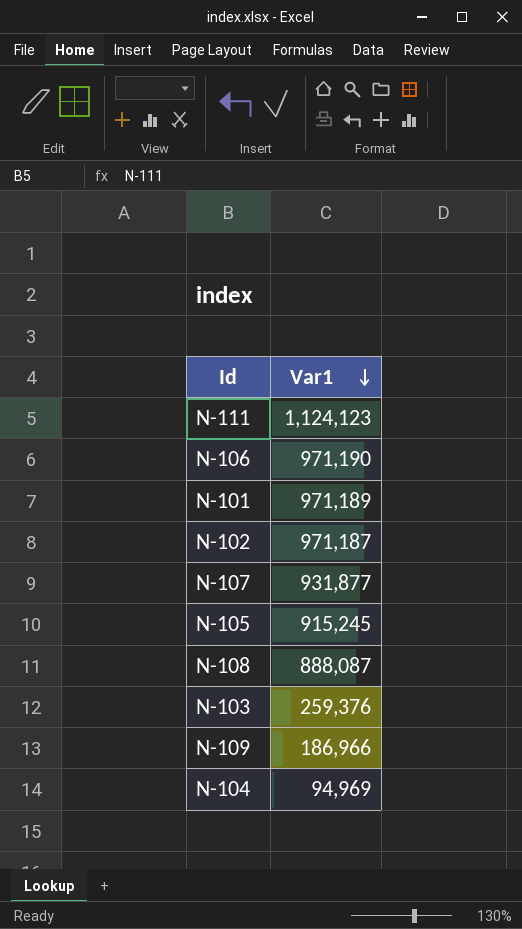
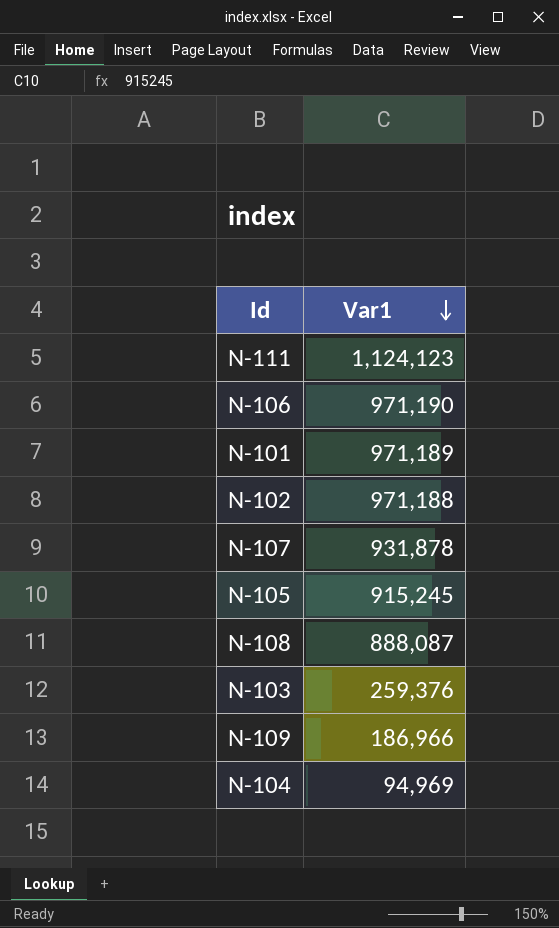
N-102 | Var1: 971,187 -> 971,188
N-107 | Var1: 931,877 -> 931,878

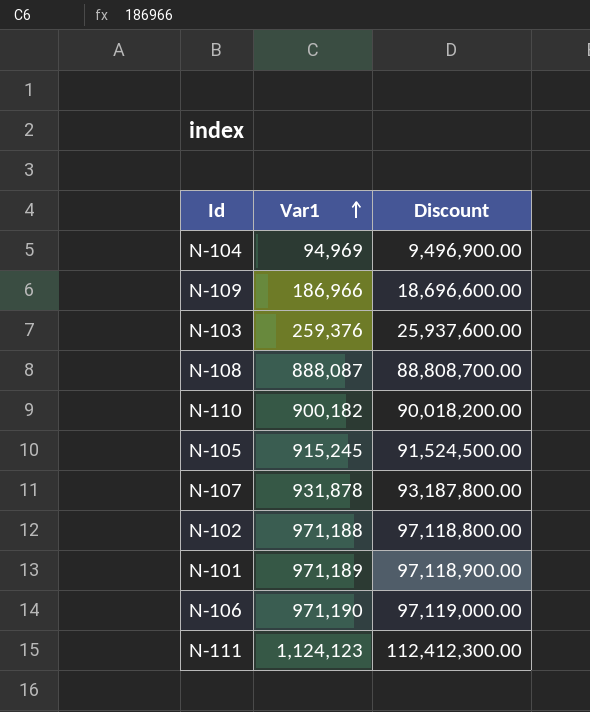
row order: Var1 descending -> Var1 ascending
column Discount | formula: none -> [Var1] * 100
row N-110: none -> 900,182 | 90,018,200.00

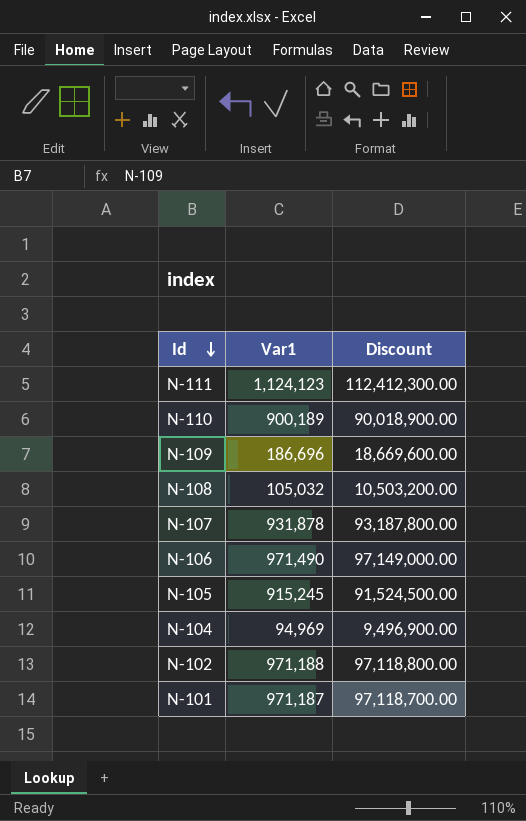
row order: Var1 ascending -> Id descending
row N-103: 259,376 | 25,937,600.00 -> none
N-110 | Var1: 900,182 -> 900,189
N-110 | Discount: 90,018,200.00 -> 90,018,900.00
N-109 | Var1: 186,966 -> 186,696
N-109 | Discount: 18,696,600.00 -> 18,669,600.00
N-108 | Var1: 888,087 -> 105,032
N-108 | Discount: 88,808,700.00 -> 10,503,200.00
N-106 | Var1: 971,190 -> 971,490
N-106 | Discount: 97,119,000.00 -> 97,149,000.00
N-101 | Var1: 971,189 -> 971,187
N-101 | Discount: 97,118,900.00 -> 97,118,700.00

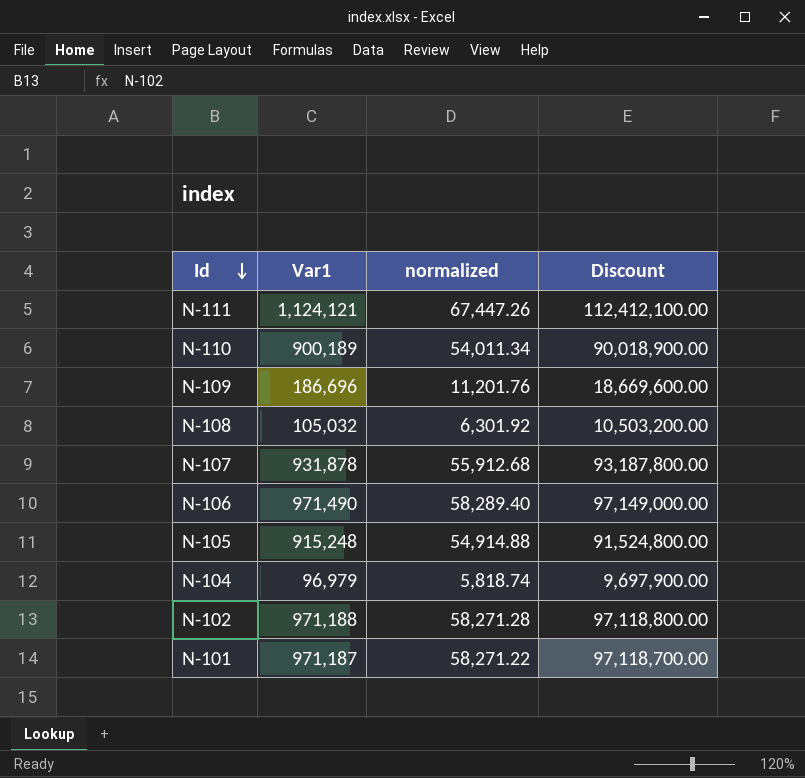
column normalized | formula: none -> [Var1] * 0.06
N-111 | Var1: 1,124,123 -> 1,124,121
N-111 | Discount: 112,412,300.00 -> 112,412,100.00
N-105 | Var1: 915,245 -> 915,248
N-105 | Discount: 91,524,500.00 -> 91,524,800.00
N-104 | Var1: 94,969 -> 96,979
N-104 | Discount: 9,496,900.00 -> 9,697,900.00

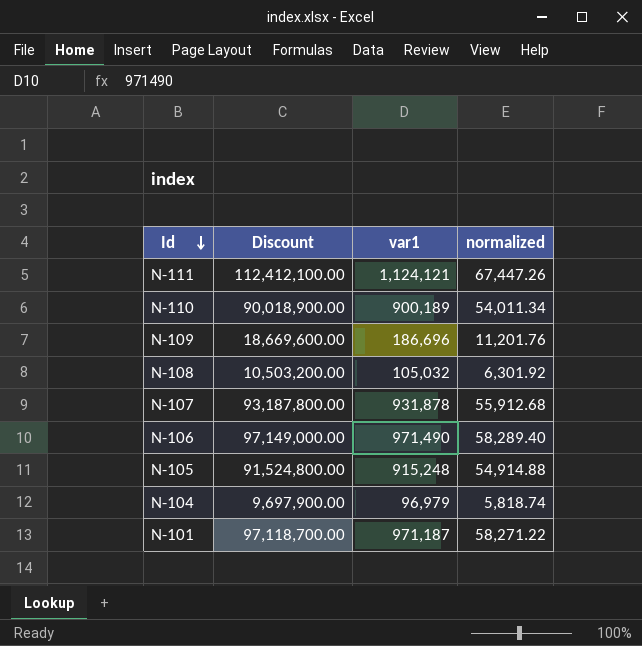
column Discount | position: 4 -> 2
column name: Var1 -> var1
row N-102: 971,188 | 58,271.28 | 97,118,800.00 -> none

